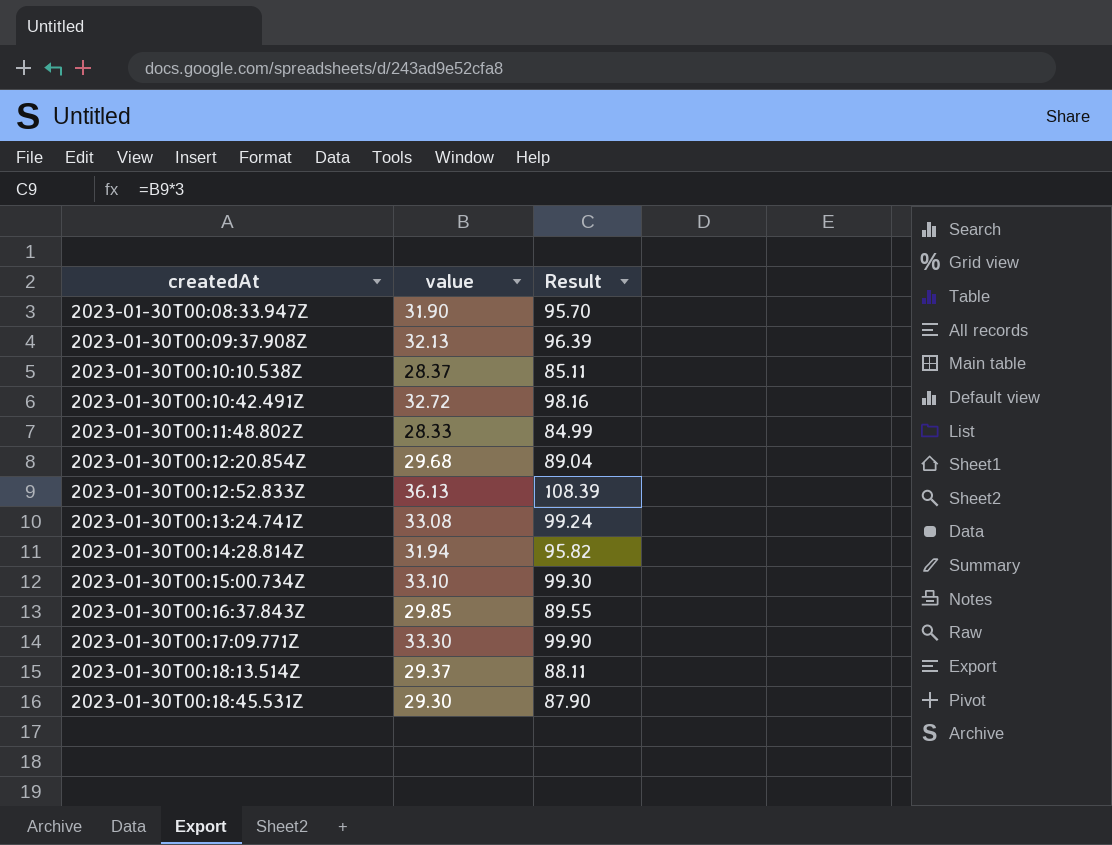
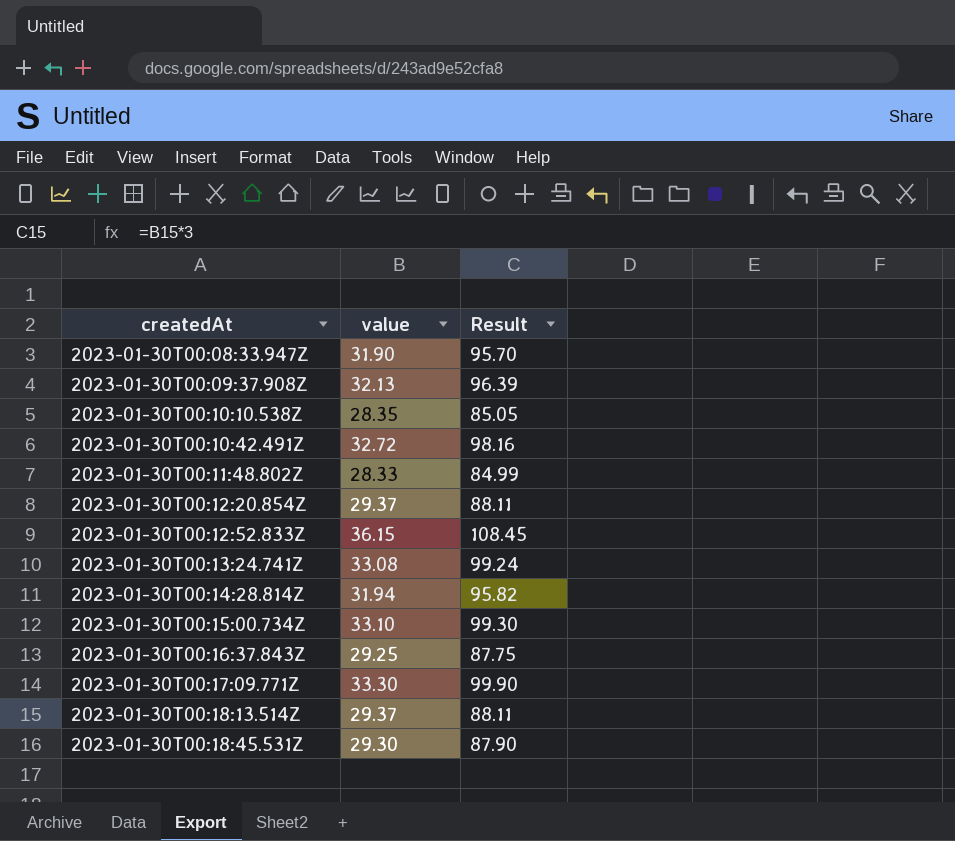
2023-01-30T00:10:10.538Z | value: 28.37 -> 28.35
2023-01-30T00:10:10.538Z | Result: 85.11 -> 85.05
2023-01-30T00:12:20.854Z | value: 29.68 -> 29.37
2023-01-30T00:12:20.854Z | Result: 89.04 -> 88.11
2023-01-30T00:12:52.833Z | value: 36.13 -> 36.15
2023-01-30T00:12:52.833Z | Result: 108.39 -> 108.45
2023-01-30T00:16:37.843Z | value: 29.85 -> 29.25
2023-01-30T00:16:37.843Z | Result: 89.55 -> 87.75

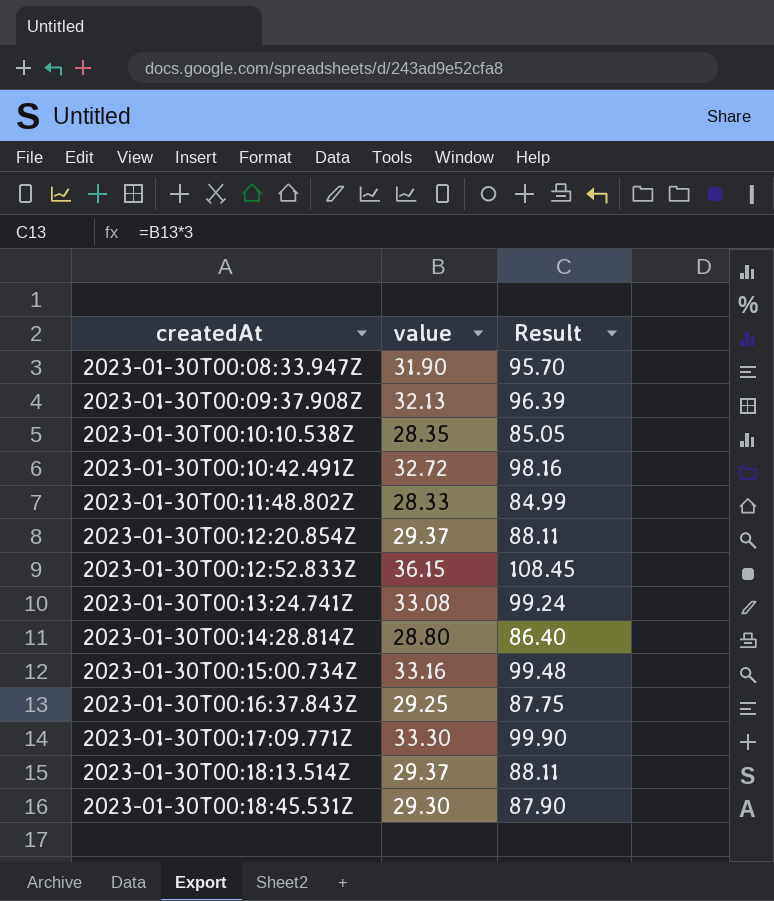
2023-01-30T00:14:28.814Z | value: 31.94 -> 28.80
2023-01-30T00:14:28.814Z | Result: 95.82 -> 86.40
2023-01-30T00:15:00.734Z | value: 33.10 -> 33.16
2023-01-30T00:15:00.734Z | Result: 99.30 -> 99.48

